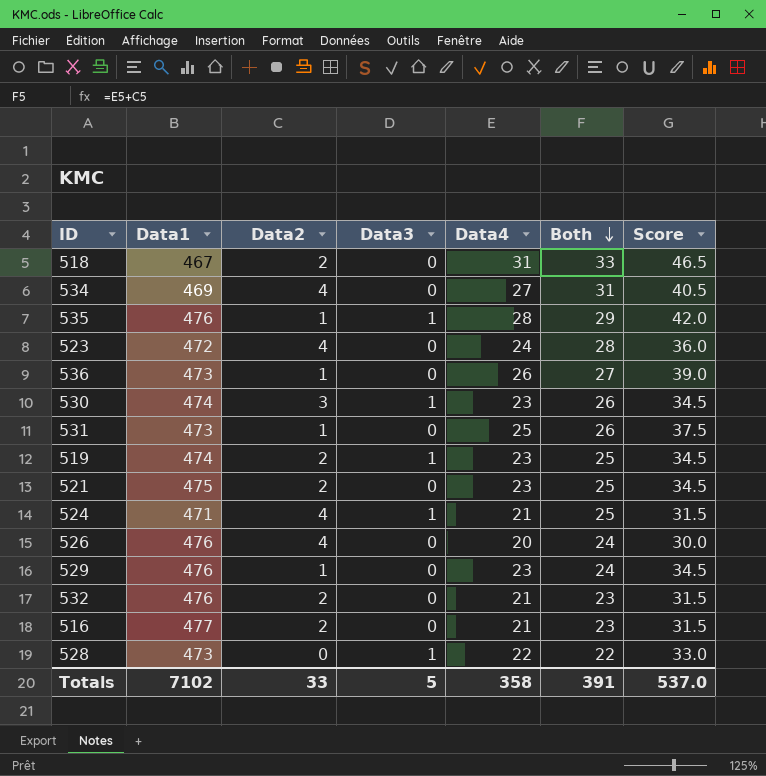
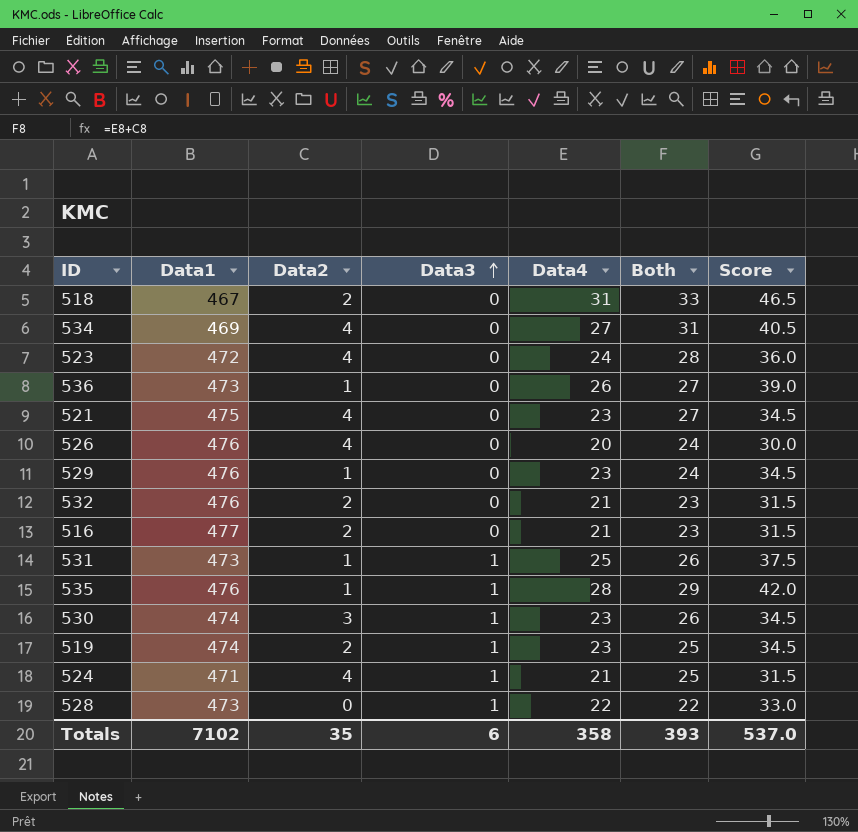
row order: Both descending -> Data3 ascending
521 | Data2: 2 -> 4
521 | Both: 25 -> 27
531 | Data3: 0 -> 1
Totals | Data2: 33 -> 35
Totals | Data3: 5 -> 6
Totals | Both: 391 -> 393

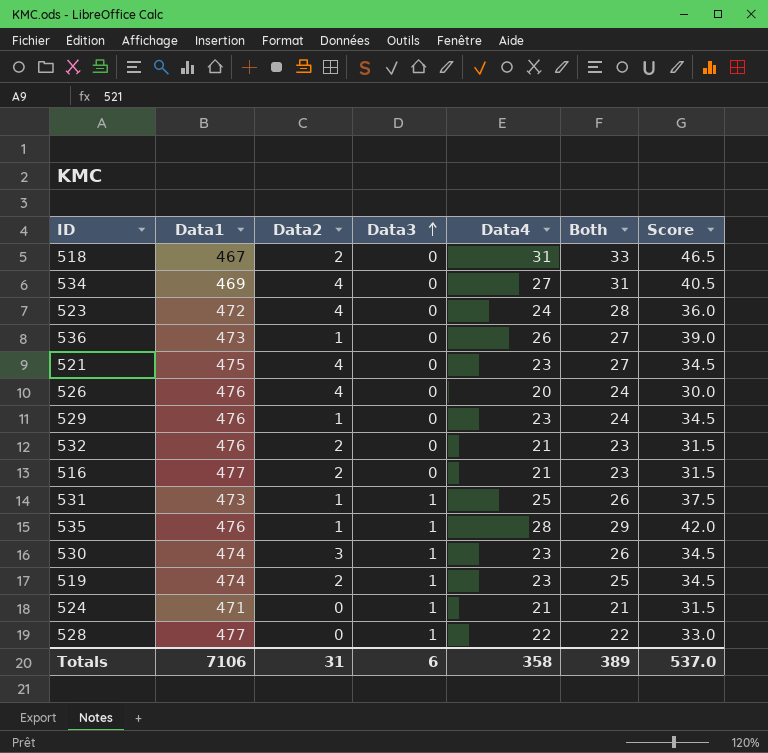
524 | Data2: 4 -> 0
524 | Both: 25 -> 21
528 | Data1: 473 -> 477
Totals | Data1: 7102 -> 7106
Totals | Data2: 35 -> 31
Totals | Both: 393 -> 389

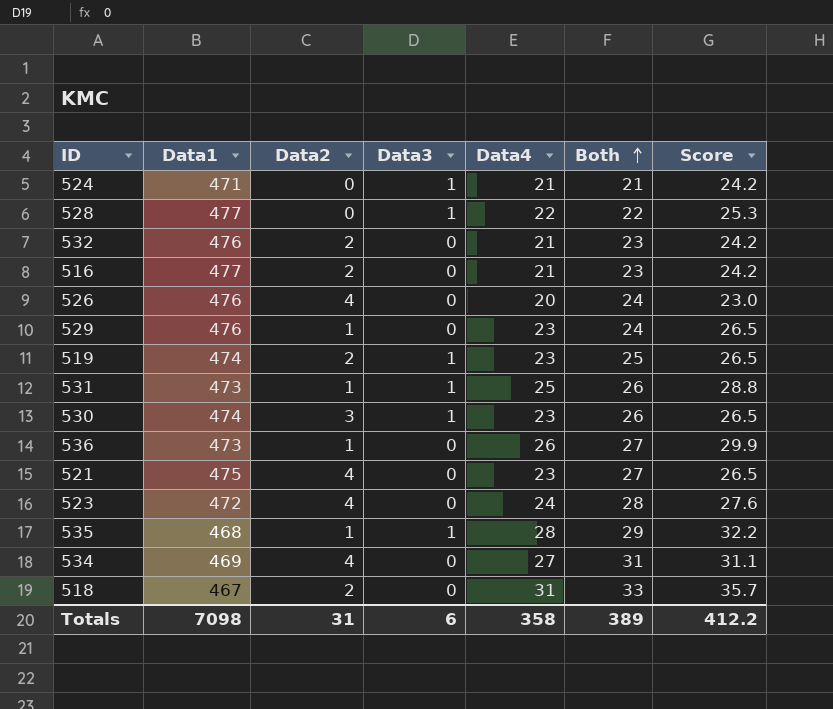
row order: Data3 ascending -> Both ascending
column Score | formula: [Data4] * 1.5 -> [Data4] * 1.15
535 | Data1: 476 -> 468
Totals | Data1: 7106 -> 7098
Totals | Score: 537.0 -> 412.2

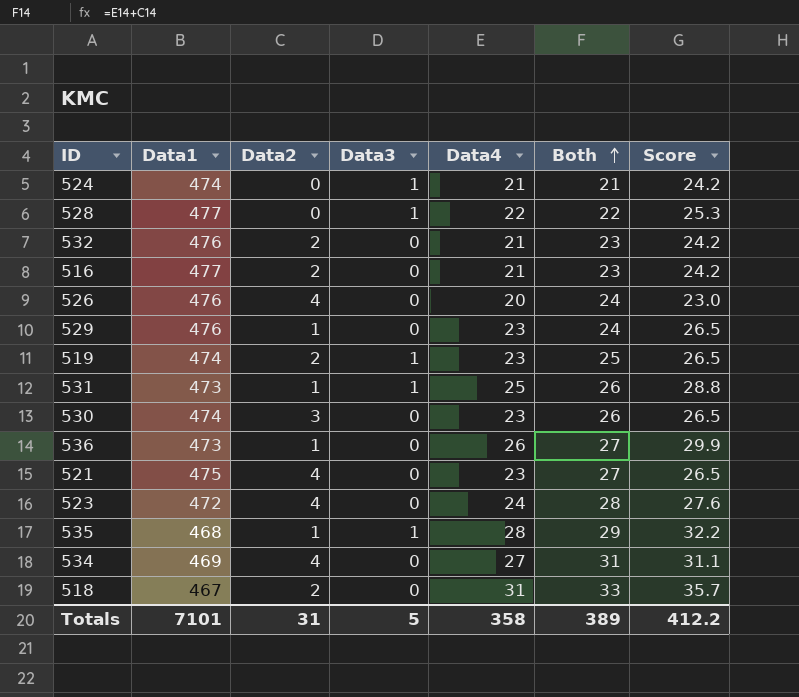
524 | Data1: 471 -> 474
530 | Data3: 1 -> 0
Totals | Data1: 7098 -> 7101
Totals | Data3: 6 -> 5

